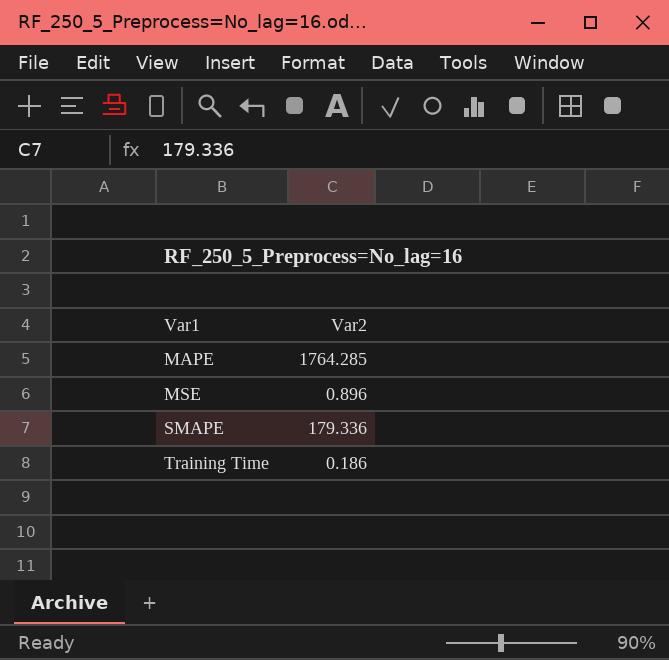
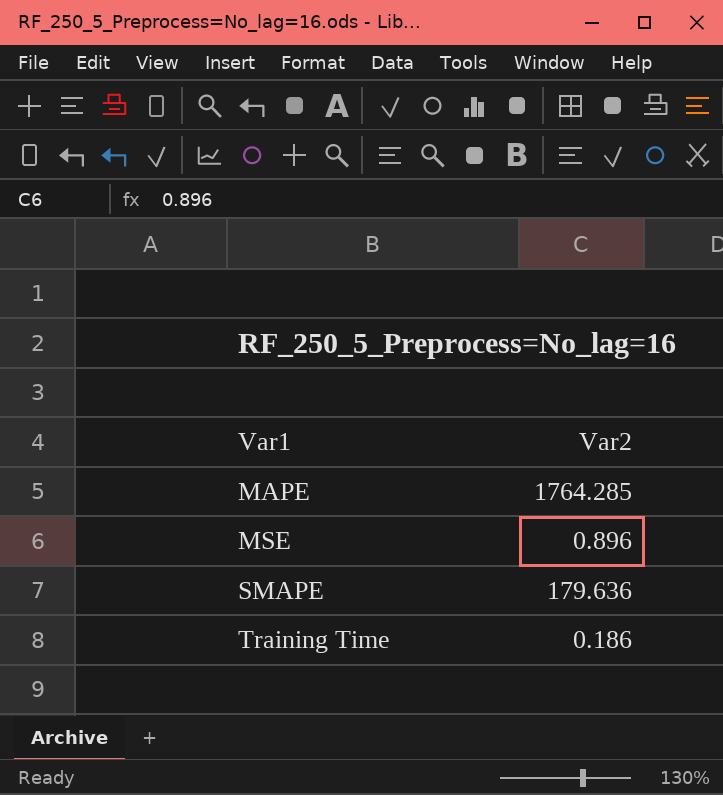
SMAPE | Var2: 179.336 -> 179.636

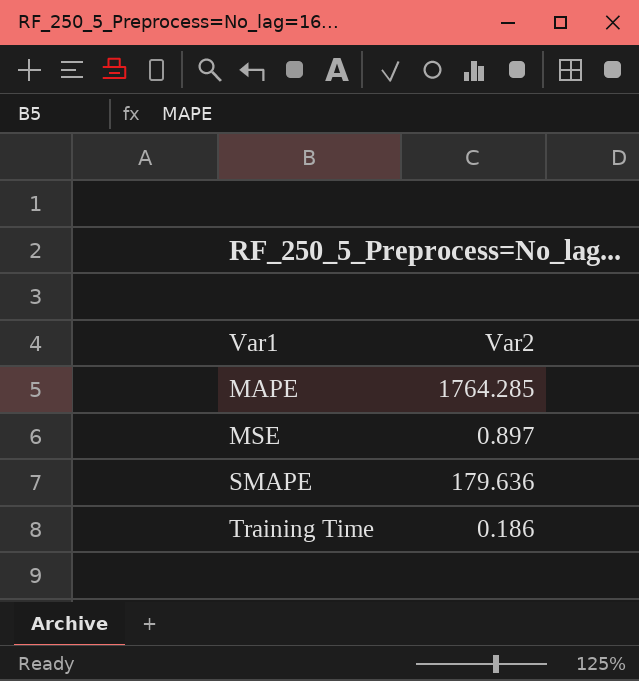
MSE | Var2: 0.896 -> 0.897

